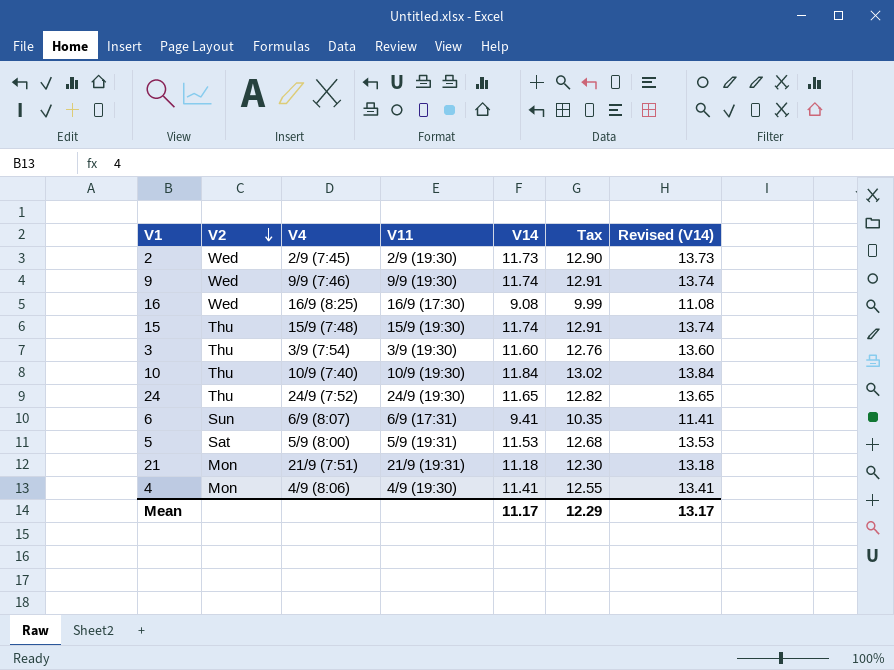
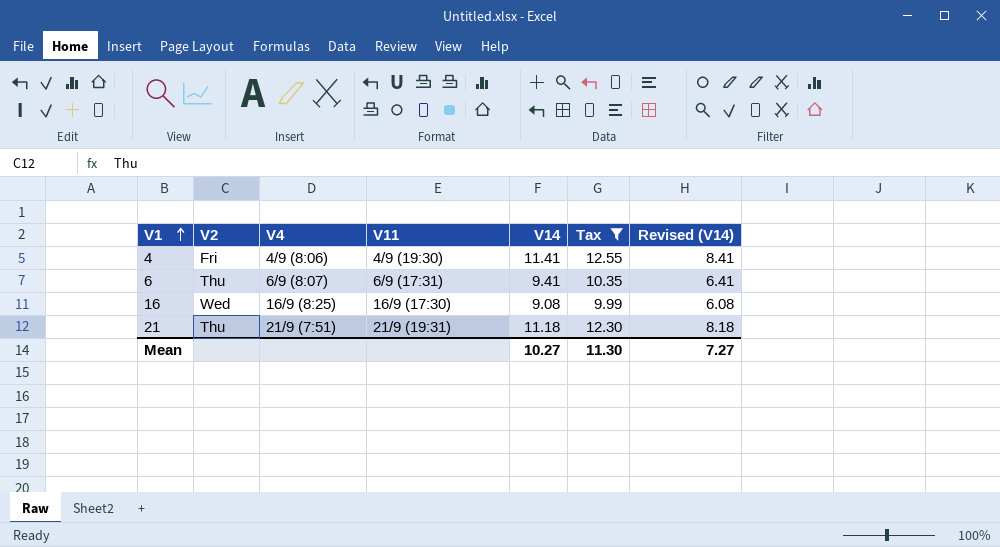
filter: none -> Tax <= 12.55
row order: V2 descending -> V1 ascending
column Revised (V14) | formula: [V14] + 2 -> [V14] - 3
4 | V2: Mon -> Fri
6 | V2: Sun -> Thu
21 | V2: Mon -> Thu
Mean | V14: 11.17 -> 10.27
Mean | Tax: 12.29 -> 11.30
Mean | Revised (V14): 13.17 -> 7.27

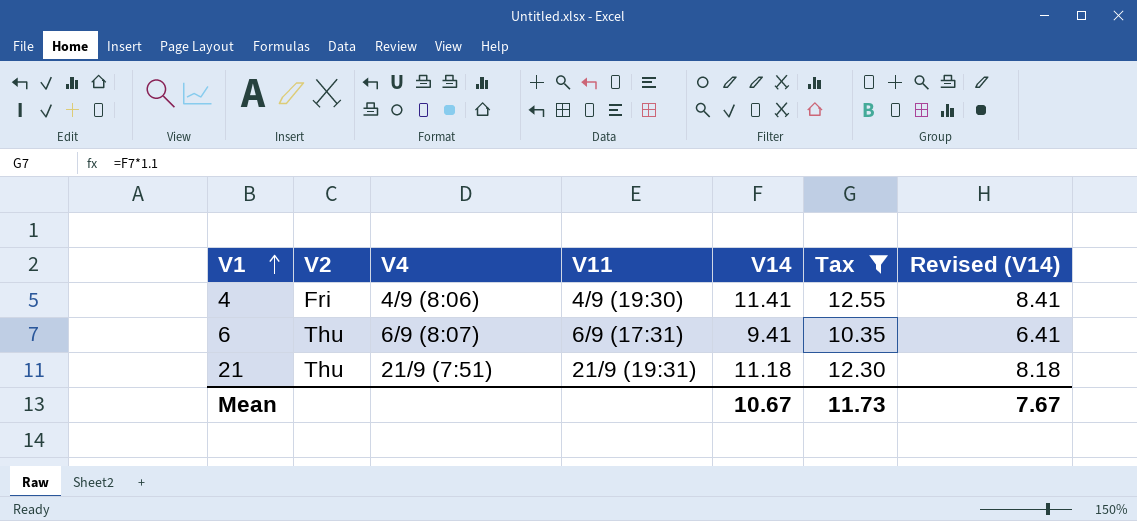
row 16: Wed | 16/9 (8:25) | 16/9 (17:30) | 9.08 | 9.99 | 6.08 -> none
Mean | V14: 10.27 -> 10.67
Mean | Tax: 11.30 -> 11.73
Mean | Revised (V14): 7.27 -> 7.67

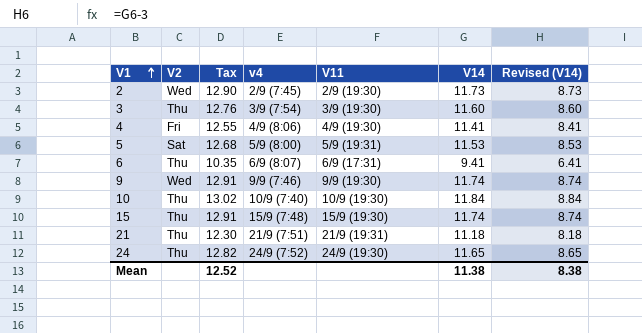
filter: Tax <= 12.55 -> none
column Tax | position: 6 -> 3
column name: V4 -> v4
Mean | Tax: 11.73 -> 12.52
Mean | V14: 10.67 -> 11.38
Mean | Revised (V14): 7.67 -> 8.38

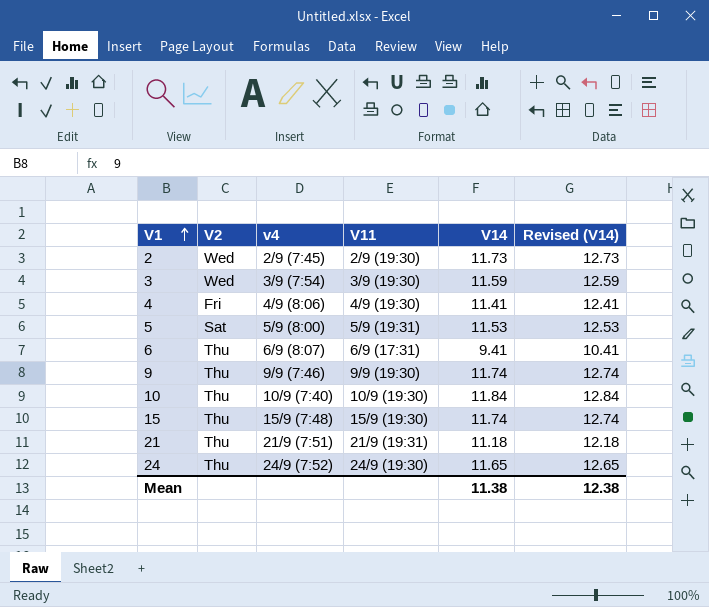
column Tax | formula: [V14] * 1.1 -> none
column Revised (V14) | formula: [V14] - 3 -> [V14] + 1
3 | V2: Thu -> Wed
3 | V14: 11.60 -> 11.59
9 | V2: Wed -> Thu
Mean | Revised (V14): 8.38 -> 12.38

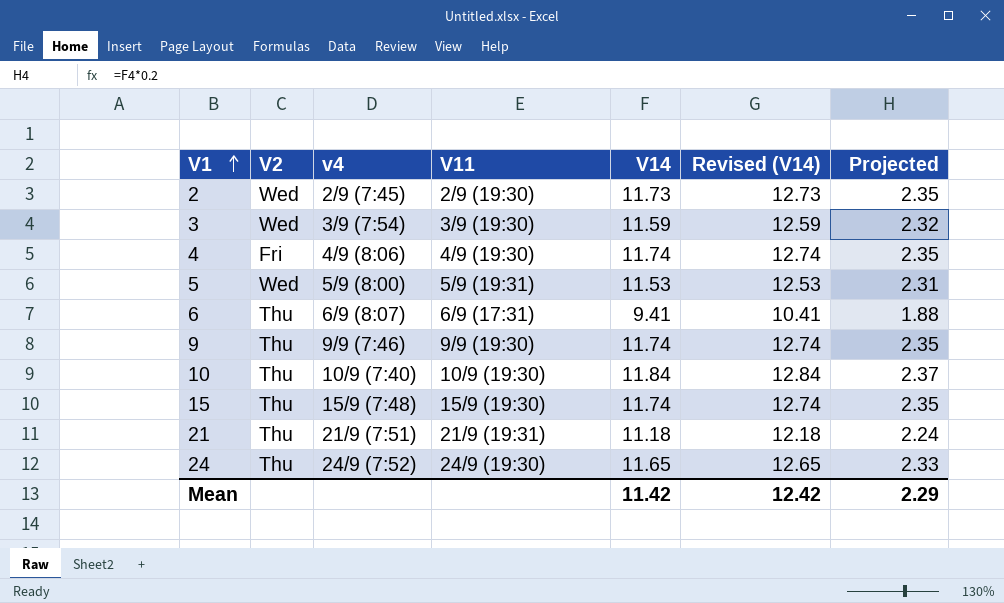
column Projected | formula: none -> [V14] * 0.2
4 | V14: 11.41 -> 11.74
4 | Revised (V14): 12.41 -> 12.74
5 | V2: Sat -> Wed
Mean | V14: 11.38 -> 11.42
Mean | Revised (V14): 12.38 -> 12.42

